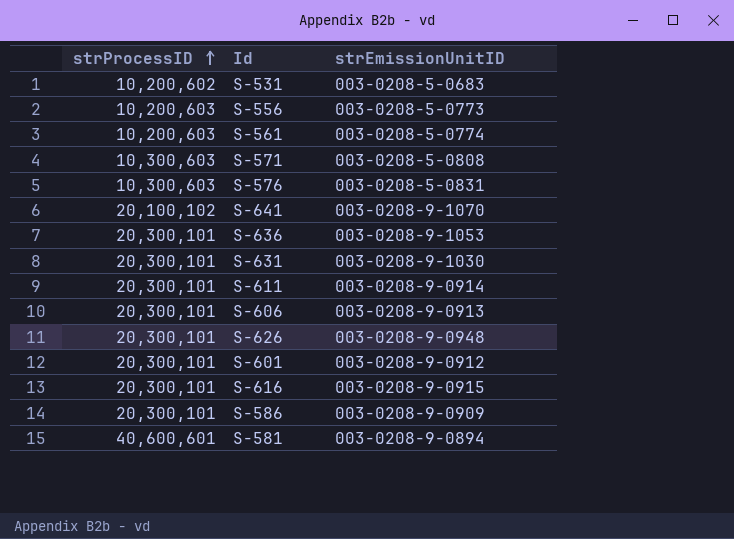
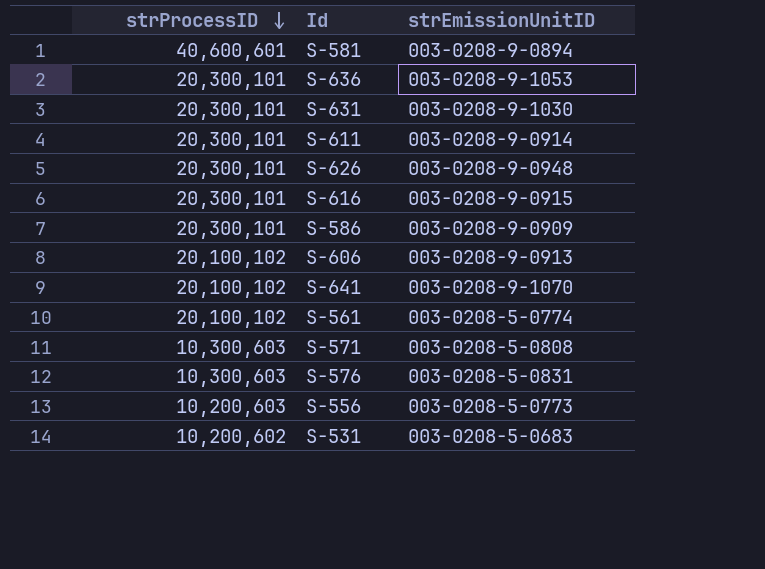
row order: strProcessID ascending -> strProcessID descending
row S-601: 20,300,101 | 003-0208-9-0912 -> none
S-606 | strProcessID: 20,300,101 -> 20,100,102
S-561 | strProcessID: 10,200,603 -> 20,100,102

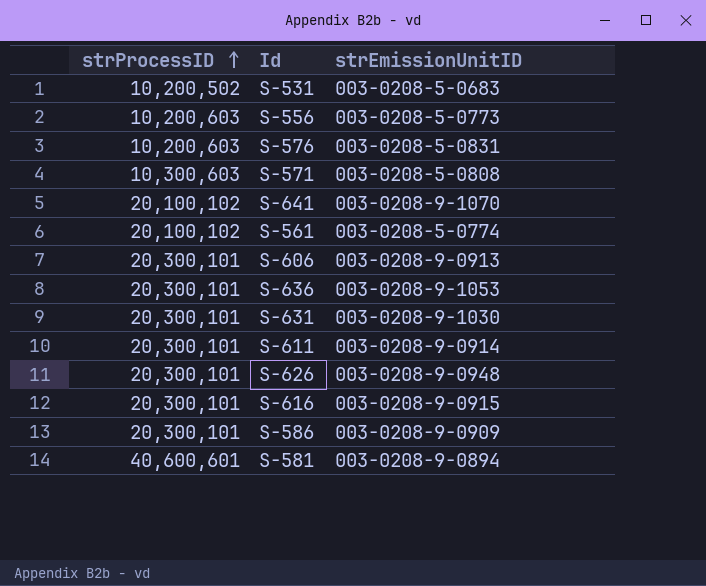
row order: strProcessID descending -> strProcessID ascending
S-531 | strProcessID: 10,200,602 -> 10,200,502
S-576 | strProcessID: 10,300,603 -> 10,200,603
S-606 | strProcessID: 20,100,102 -> 20,300,101

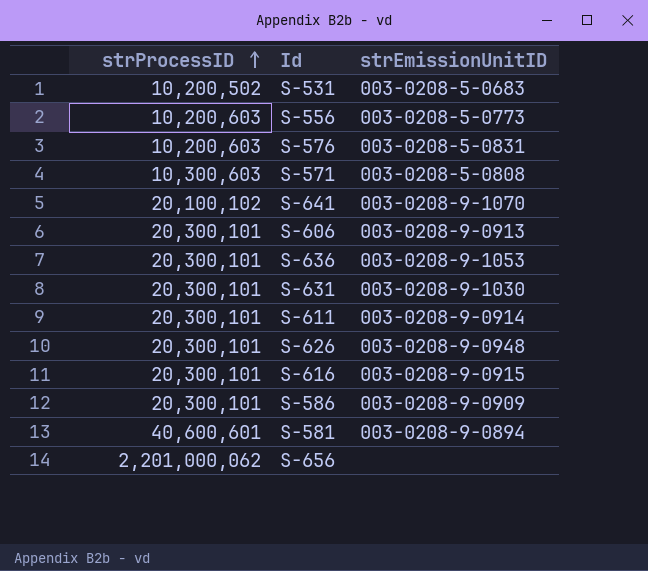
row S-561: 20,100,102 | 003-0208-5-0774 -> none
row S-656: none -> 2,201,000,062 | none

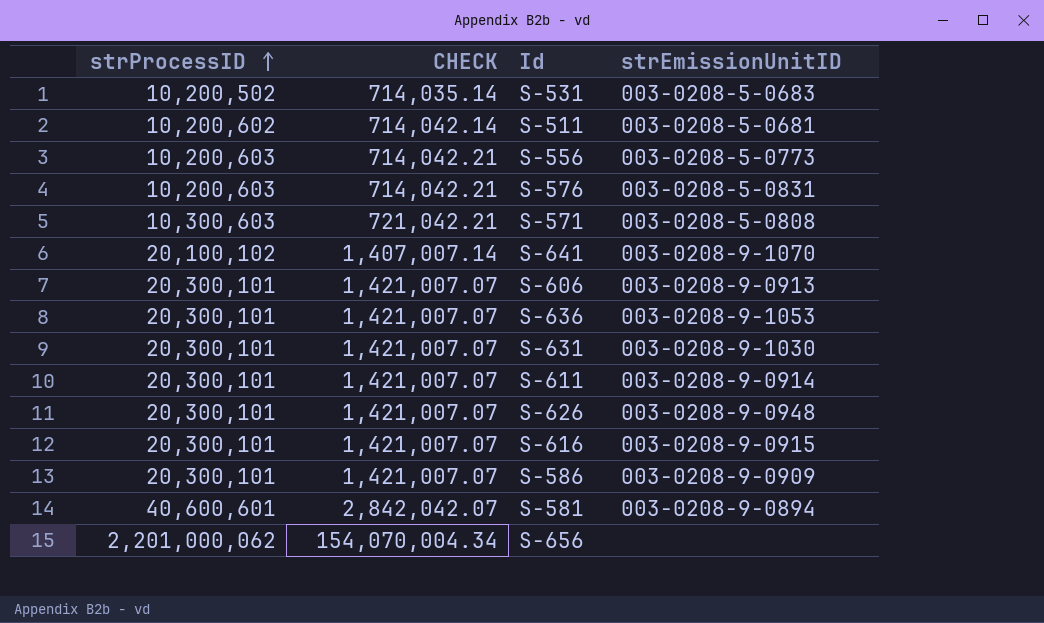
column CHECK | formula: none -> [strProcessID] * 0.07
row S-511: none -> 10,200,602 | 714,042.14 | 003-0208-5-0681

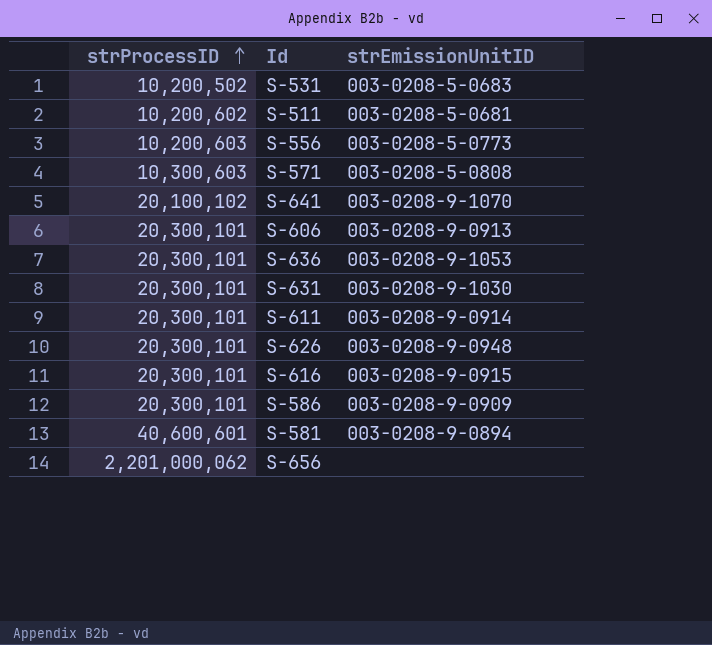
column CHECK | formula: [strProcessID] * 0.07 -> none
row S-576: 10,200,603 | 714,042.21 | 003-0208-5-0831 -> none

